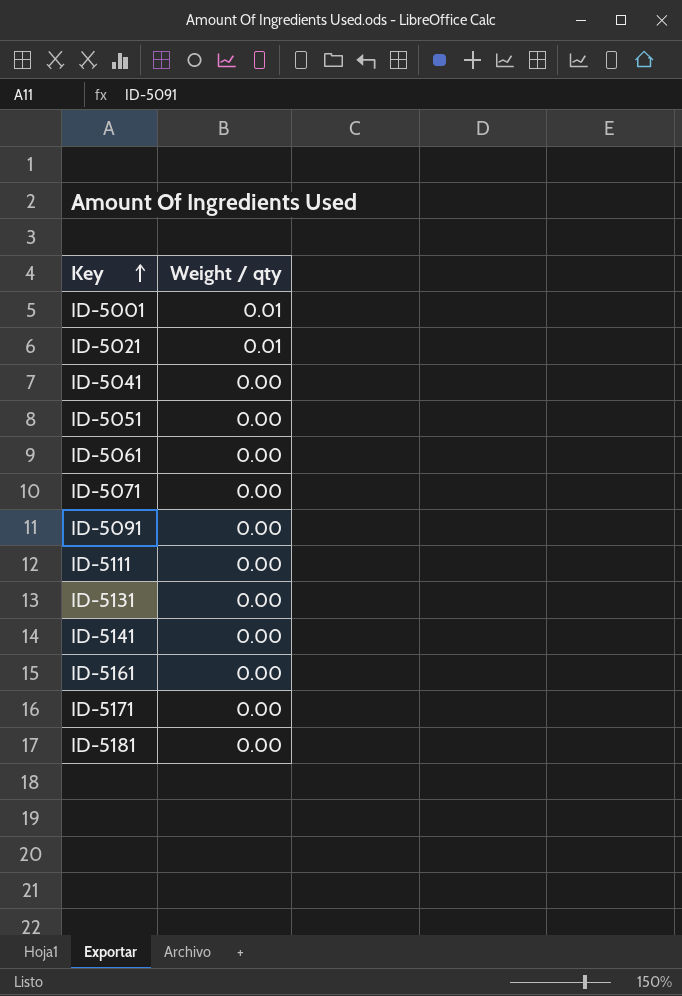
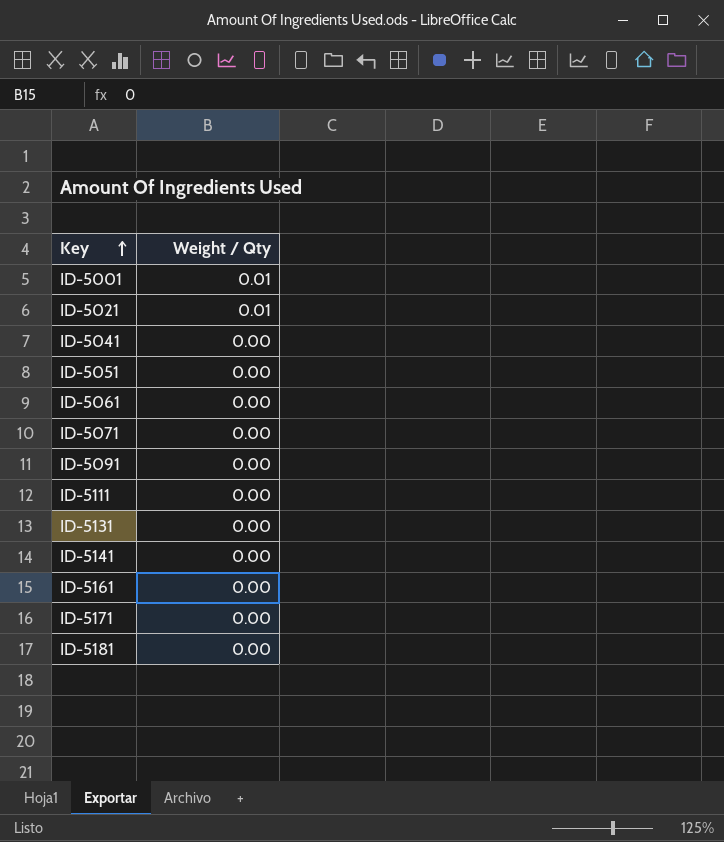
column name: Weight / qty -> Weight / Qty

